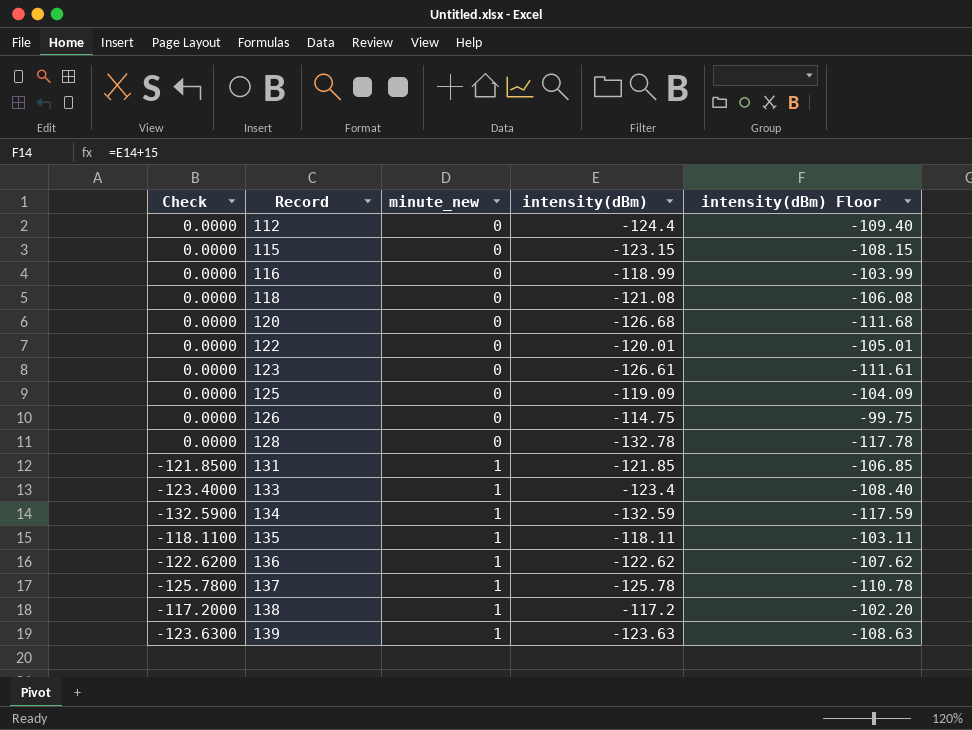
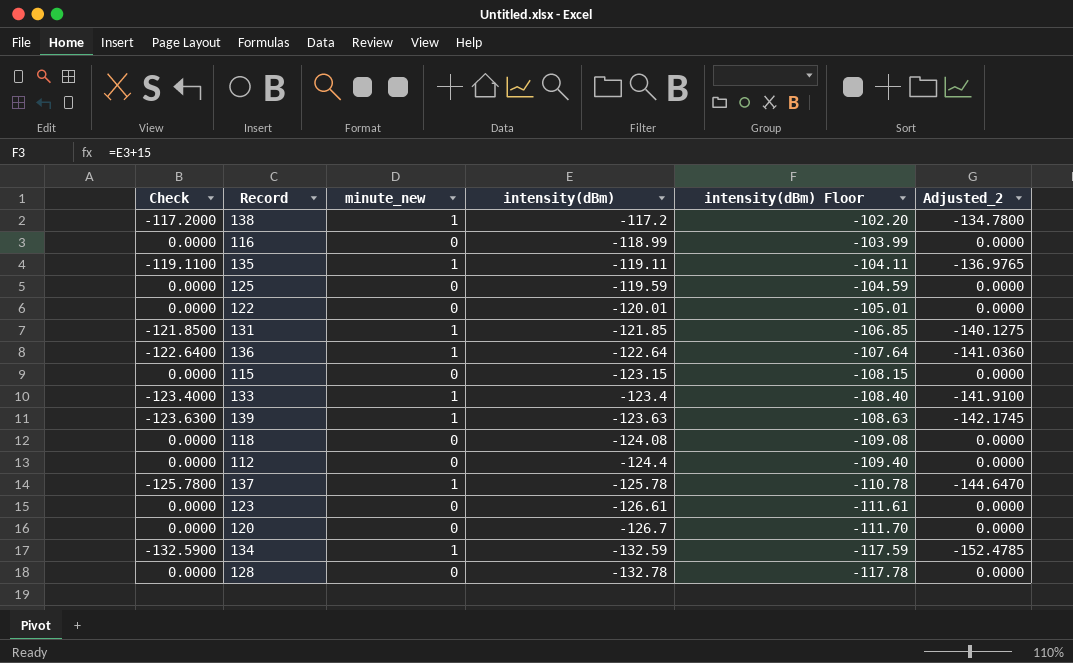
row order: Record ascending -> intensity(dBm) descending
column Adjusted_2 | formula: none -> [Check] * 1.15
row 126: 0.0000 | 0 | -114.75 | -99.75 -> none
135 | Check: -118.1100 -> -119.1100
135 | intensity(dBm): -118.11 -> -119.11
135 | intensity(dBm) Floor: -103.11 -> -104.11
125 | intensity(dBm): -119.09 -> -119.59
125 | intensity(dBm) Floor: -104.09 -> -104.59
136 | Check: -122.6200 -> -122.6400
136 | intensity(dBm): -122.62 -> -122.64
136 | intensity(dBm) Floor: -107.62 -> -107.64
118 | intensity(dBm): -121.08 -> -124.08
118 | intensity(dBm) Floor: -106.08 -> -109.08
120 | intensity(dBm): -126.68 -> -126.7
120 | intensity(dBm) Floor: -111.68 -> -111.70

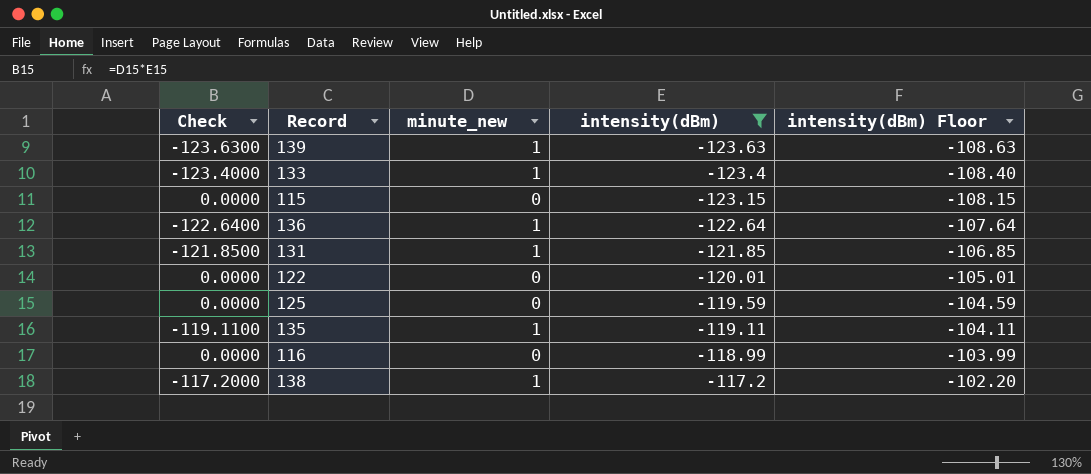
filter: none -> intensity(dBm) >= -123.63
row order: intensity(dBm) descending -> intensity(dBm) ascending
column Adjusted_2 | formula: [Check] * 1.15 -> none

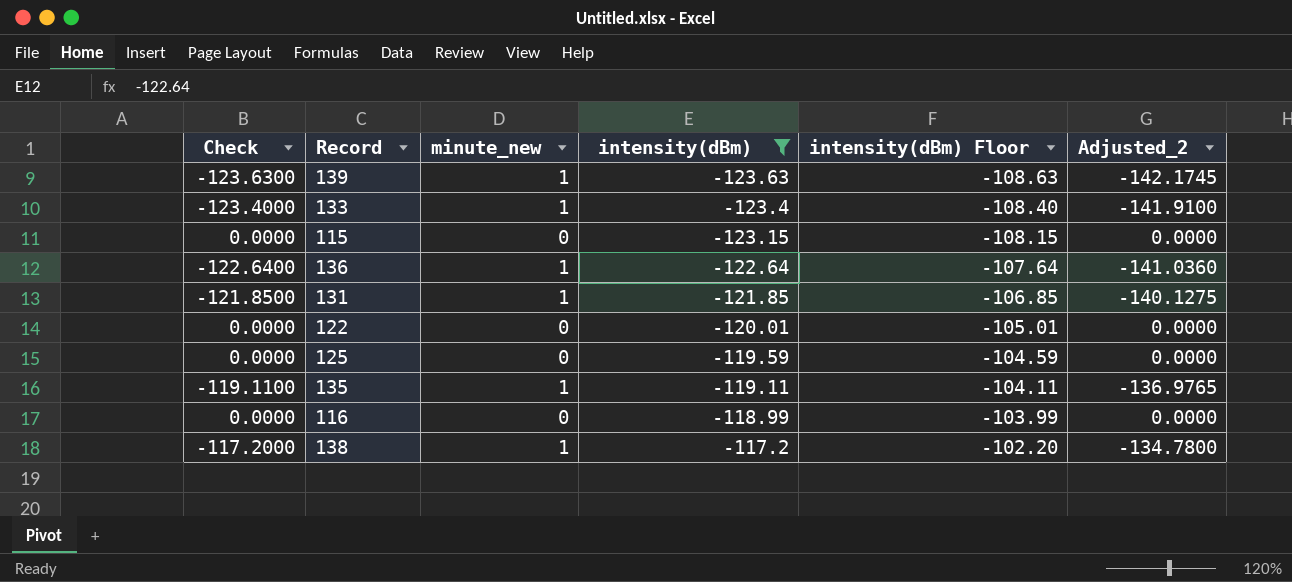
column Adjusted_2 | formula: none -> [Check] * 1.15

